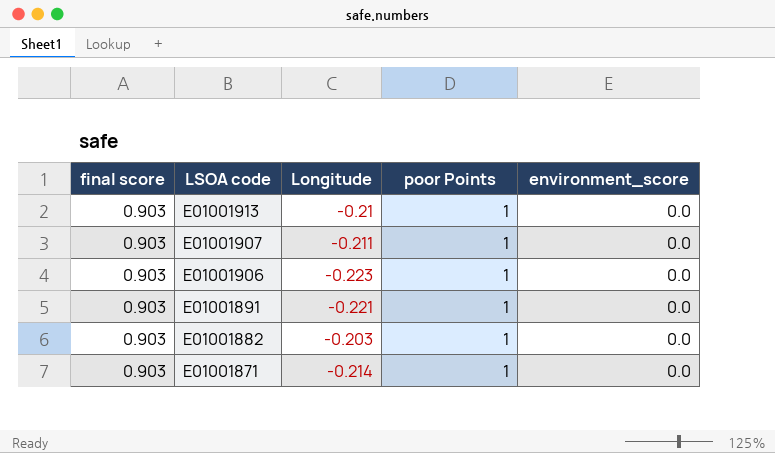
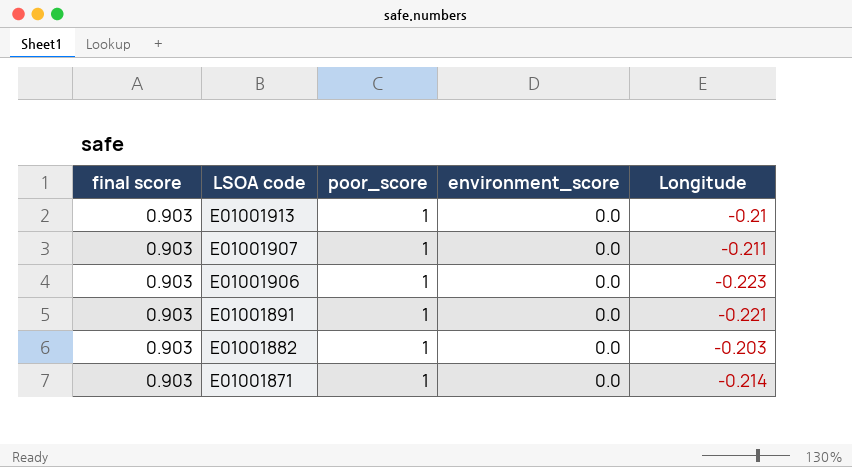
column name: poor Points -> poor_score
column Longitude | position: 3 -> 5

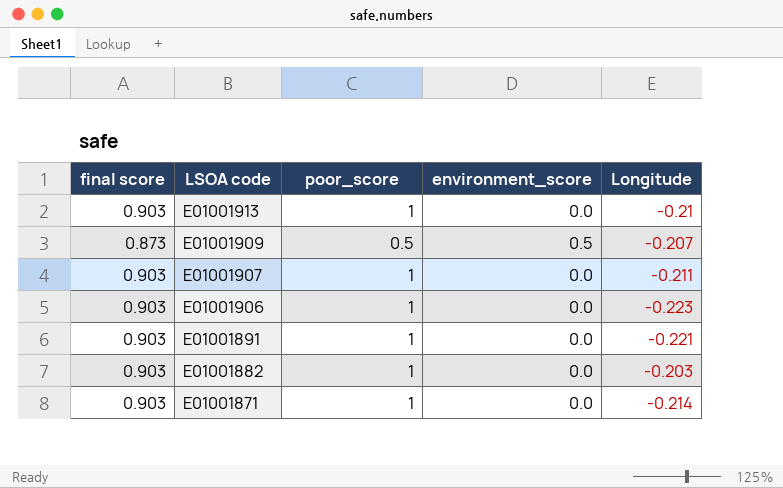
row E01001909: none -> 0.873 | 0.5 | 0.5 | -0.207

